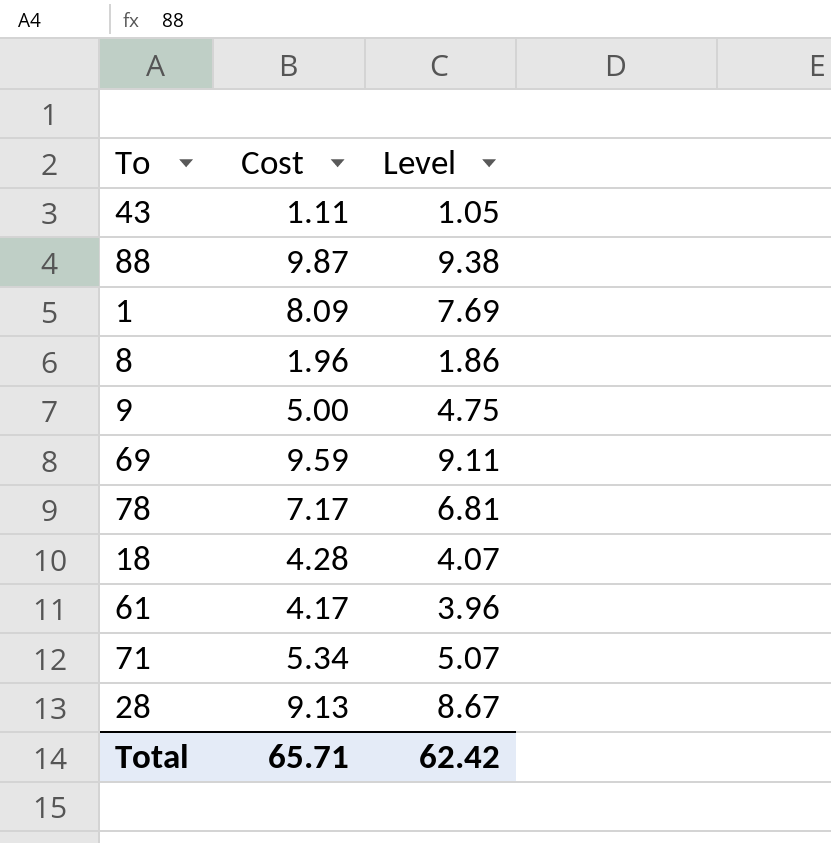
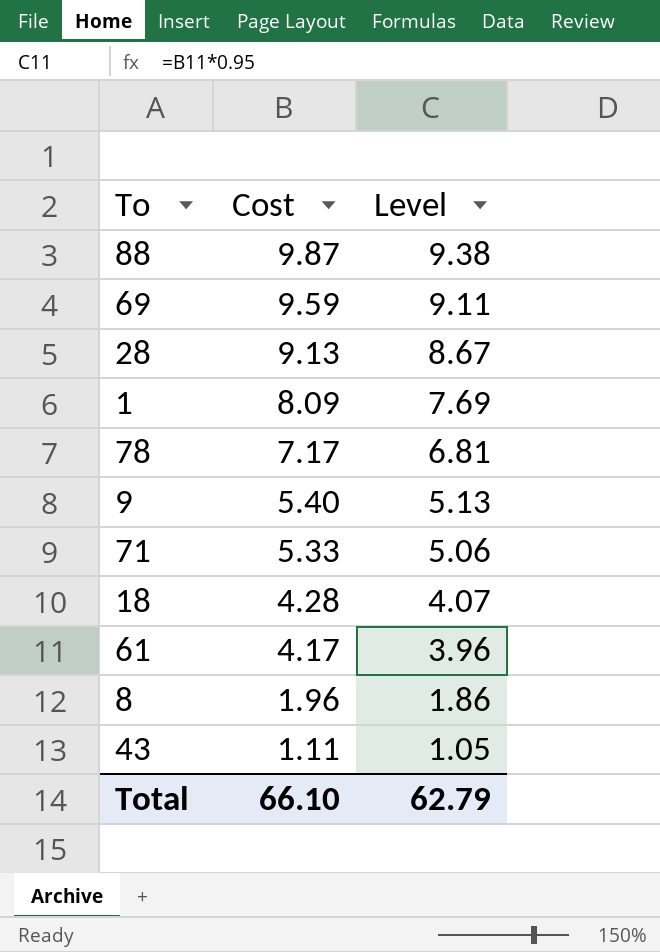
row order: none -> Cost descending
9 | Cost: 5.00 -> 5.40
9 | Level: 4.75 -> 5.13
71 | Cost: 5.34 -> 5.33
71 | Level: 5.07 -> 5.06
Total | Cost: 65.71 -> 66.10
Total | Level: 62.42 -> 62.79

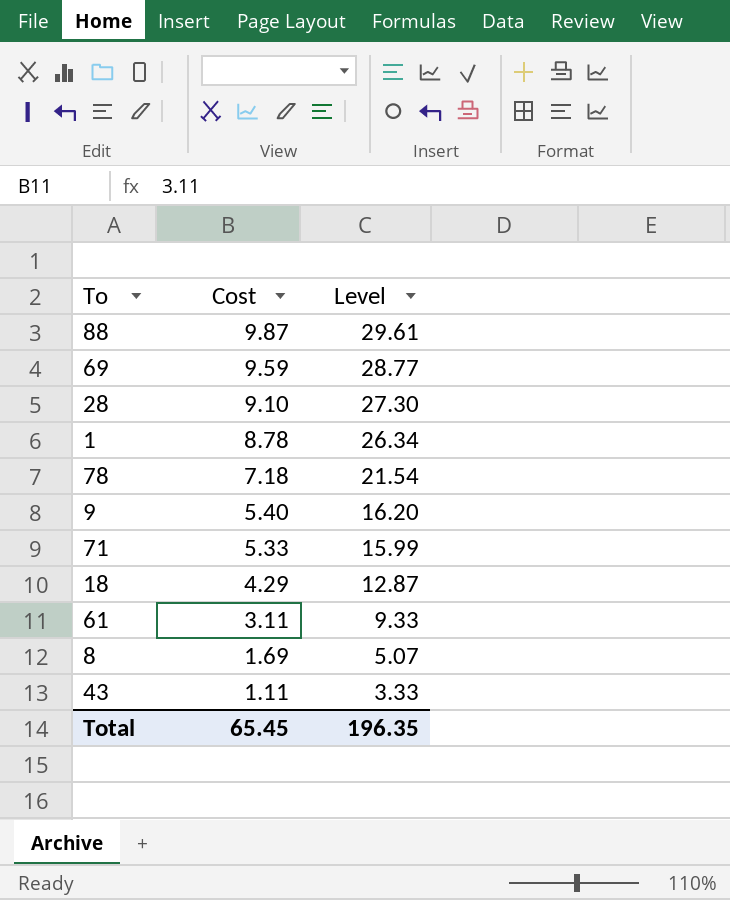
column Level | formula: [Cost] * 0.95 -> [Cost] * 3
28 | Cost: 9.13 -> 9.10
1 | Cost: 8.09 -> 8.78
78 | Cost: 7.17 -> 7.18
18 | Cost: 4.28 -> 4.29
61 | Cost: 4.17 -> 3.11
8 | Cost: 1.96 -> 1.69
Total | Cost: 66.10 -> 65.45
Total | Level: 62.79 -> 196.35

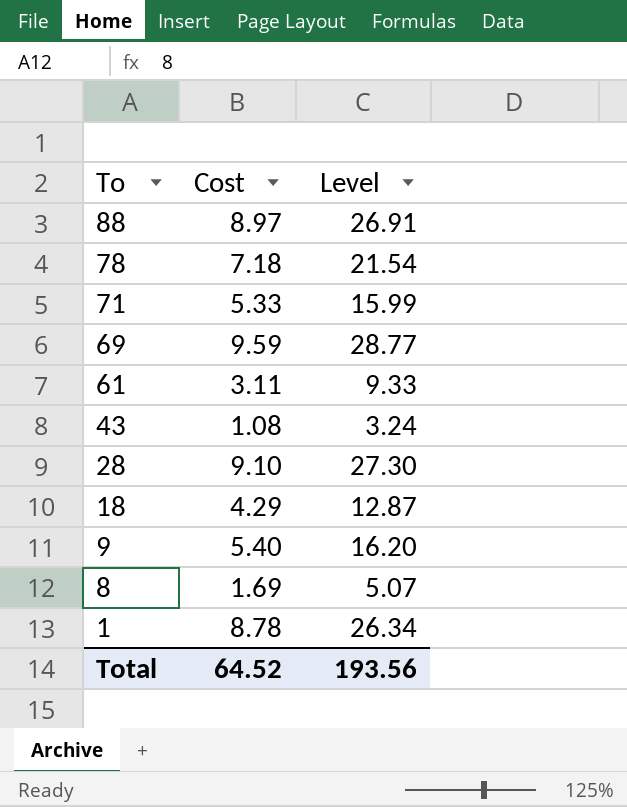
row order: Cost descending -> To descending
88 | Cost: 9.87 -> 8.97
88 | Level: 29.61 -> 26.91
43 | Cost: 1.11 -> 1.08
43 | Level: 3.33 -> 3.24
Total | Cost: 65.45 -> 64.52
Total | Level: 196.35 -> 193.56

